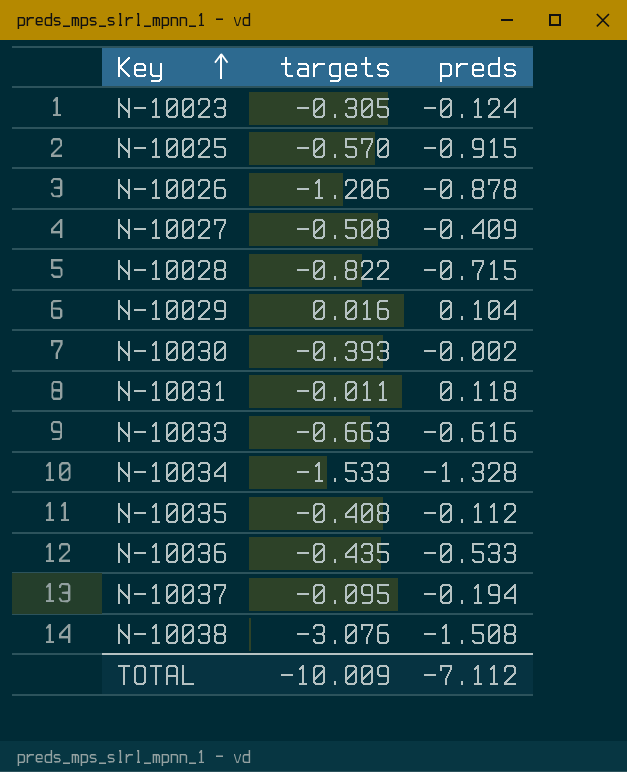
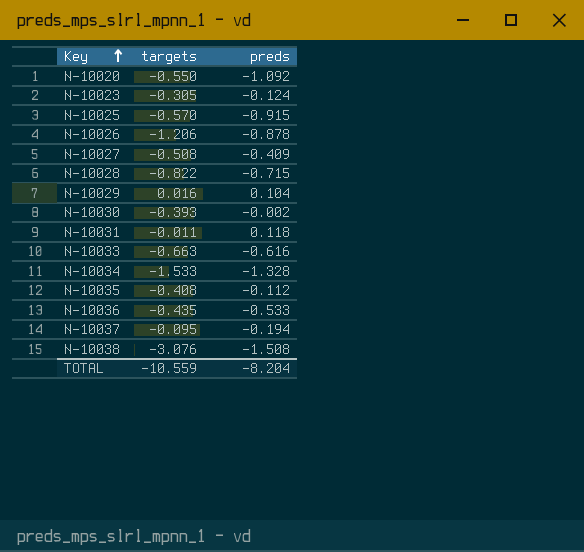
row N-10020: none -> -0.550 | -1.092
TOTAL | targets: -10.009 -> -10.559
TOTAL | preds: -7.112 -> -8.204

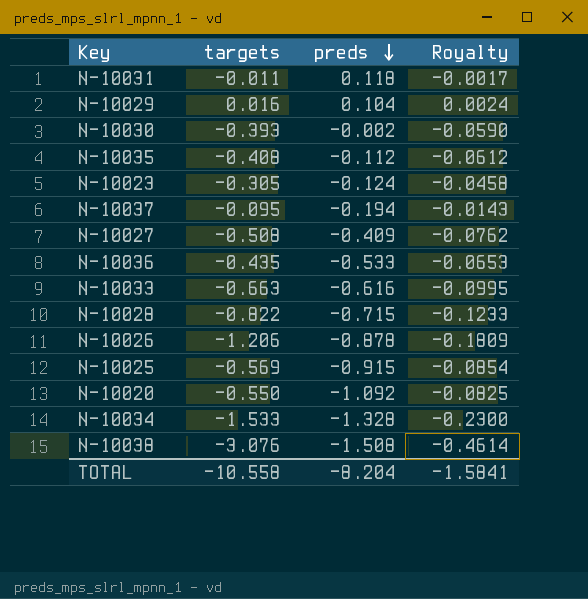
row order: Key ascending -> preds descending
column Royalty | formula: none -> [targets] * 0.15
N-10025 | targets: -0.570 -> -0.569
TOTAL | targets: -10.559 -> -10.558

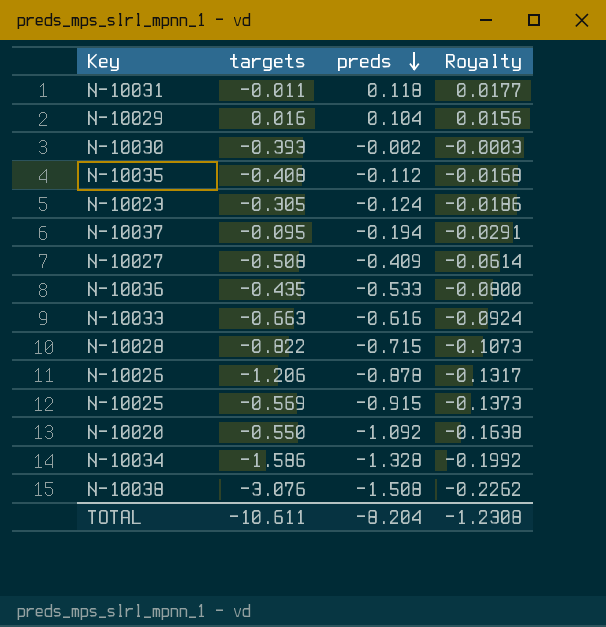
column Royalty | formula: [targets] * 0.15 -> [preds] * 0.15
N-10034 | targets: -1.533 -> -1.586
TOTAL | targets: -10.558 -> -10.611
TOTAL | Royalty: -1.5841 -> -1.2308

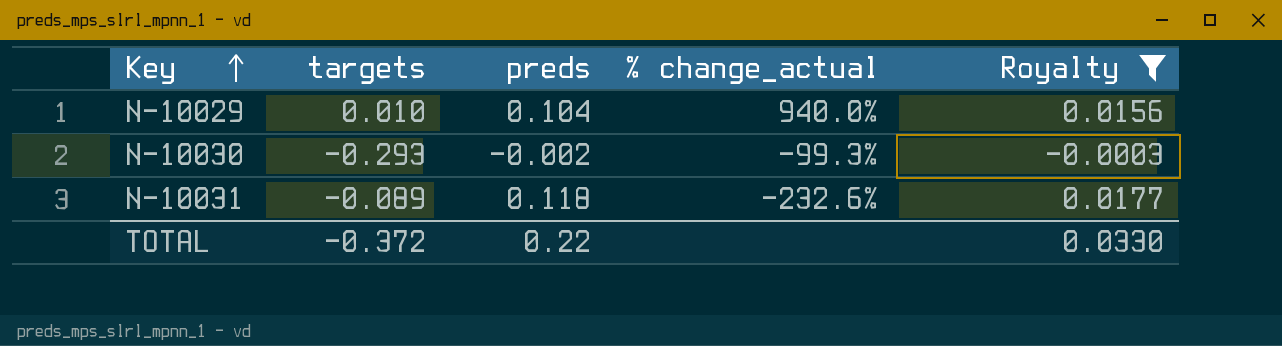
filter: none -> Royalty >= -0.0003
row order: preds descending -> Key ascending
column % change_actual | formula: none -> ([preds] - [targets]) / [targets]
N-10029 | targets: 0.016 -> 0.010
N-10030 | targets: -0.393 -> -0.293
N-10031 | targets: -0.011 -> -0.089
TOTAL | targets: -10.611 -> -0.372
TOTAL | preds: -8.204 -> 0.22
TOTAL | Royalty: -1.2308 -> 0.0330

